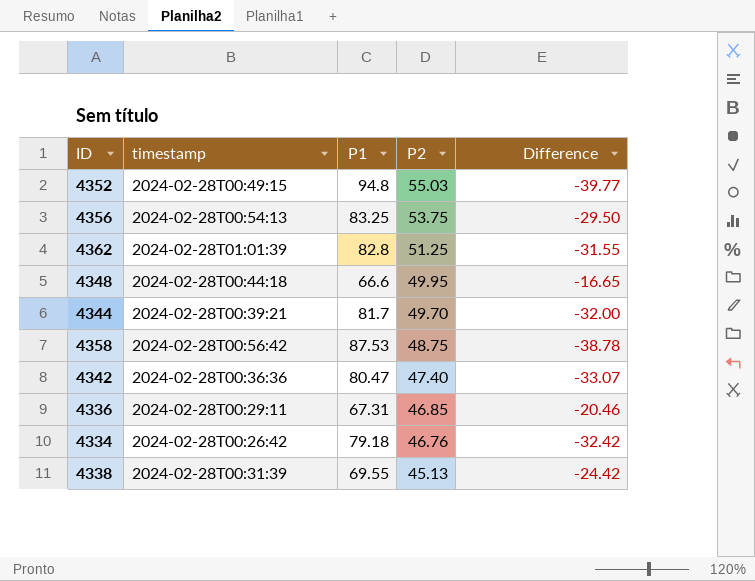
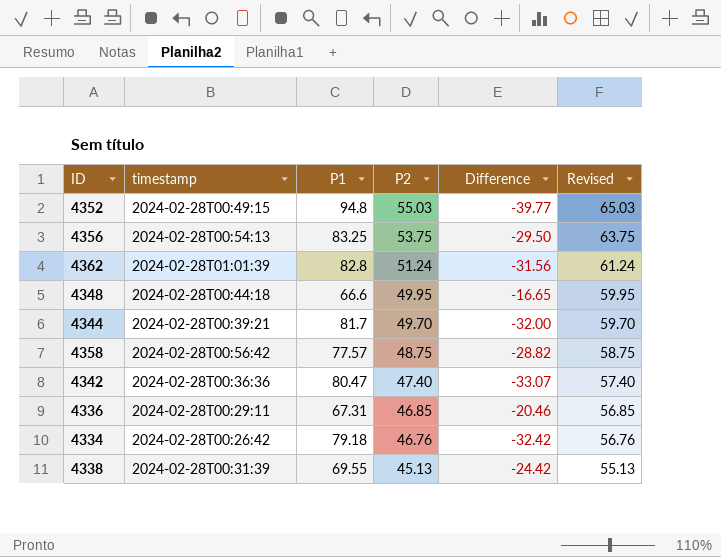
column Revised | formula: none -> [P2] + 10
4362 | P2: 51.25 -> 51.24
4362 | Difference: -31.55 -> -31.56
4358 | P1: 87.53 -> 77.57
4358 | Difference: -38.78 -> -28.82

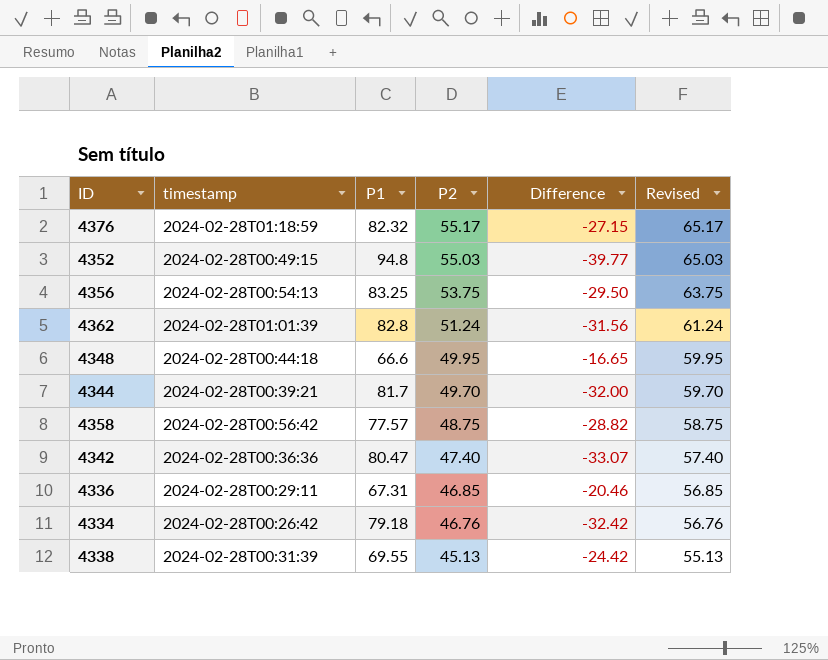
row 4376: none -> 2024-02-28T01:18:59 | 82.32 | 55.17 | -27.15 | 65.17

